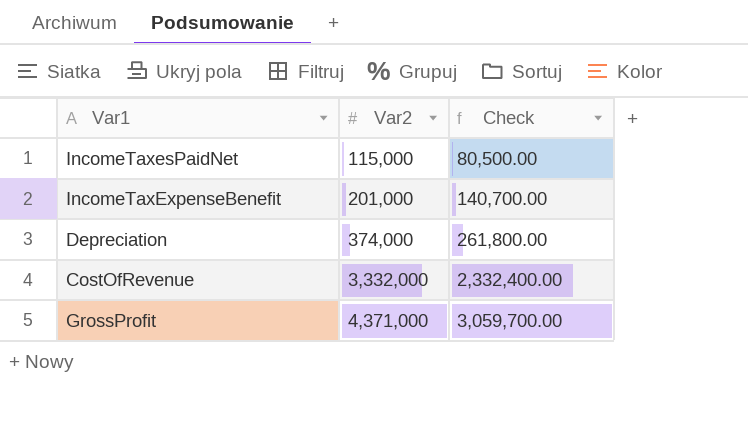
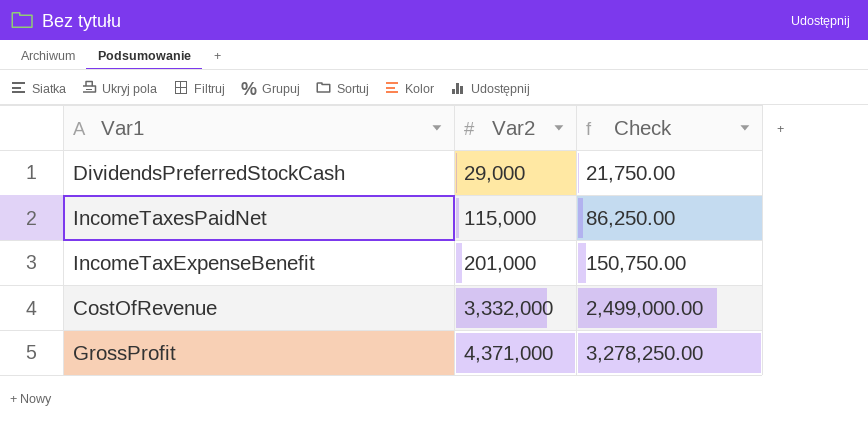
column Check | formula: [Var2] * 0.7 -> [Var2] * 0.75
row Depreciation: 374,000 | 261,800.00 -> none
row DividendsPreferredStockCash: none -> 29,000 | 21,750.00

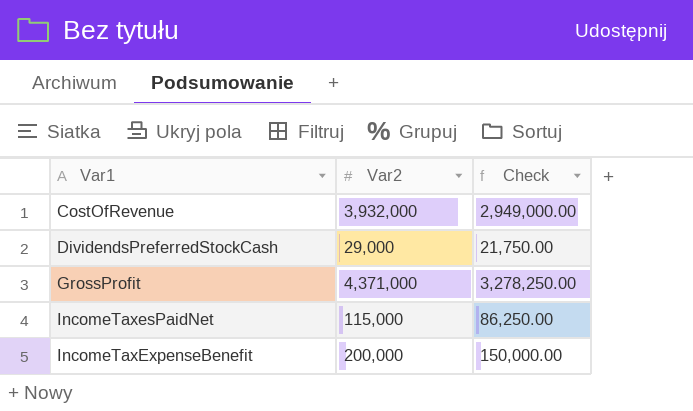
row order: Var2 ascending -> Var1 ascending
CostOfRevenue | Var2: 3,332,000 -> 3,932,000
CostOfRevenue | Check: 2,499,000.00 -> 2,949,000.00
IncomeTaxExpenseBenefit | Var2: 201,000 -> 200,000
IncomeTaxExpenseBenefit | Check: 150,750.00 -> 150,000.00

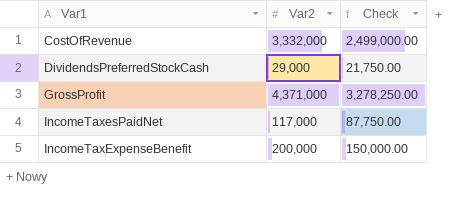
CostOfRevenue | Var2: 3,932,000 -> 3,332,000
CostOfRevenue | Check: 2,949,000.00 -> 2,499,000.00
IncomeTaxesPaidNet | Var2: 115,000 -> 117,000
IncomeTaxesPaidNet | Check: 86,250.00 -> 87,750.00

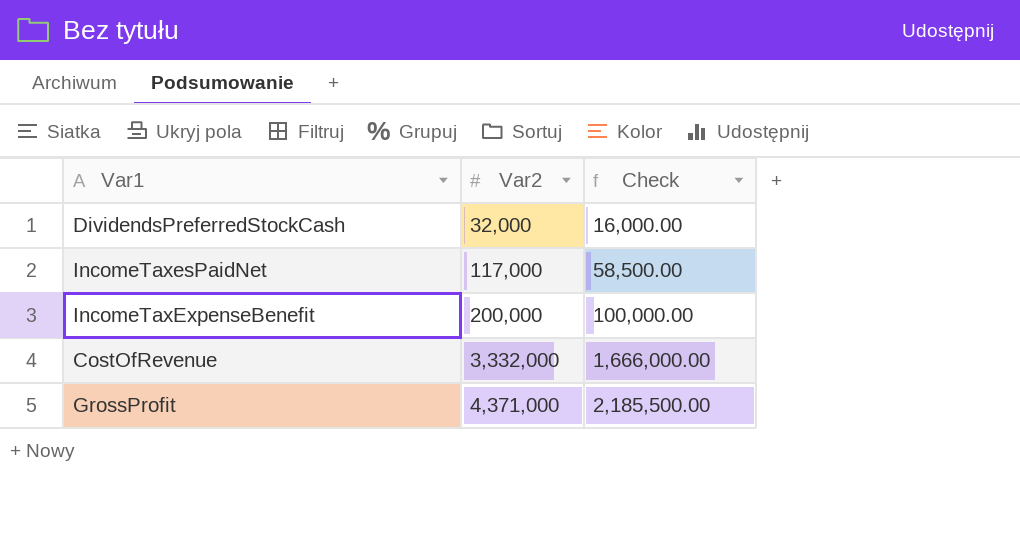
row order: Var1 ascending -> Var2 ascending
column Check | formula: [Var2] * 0.75 -> [Var2] * 0.5
DividendsPreferredStockCash | Var2: 29,000 -> 32,000

